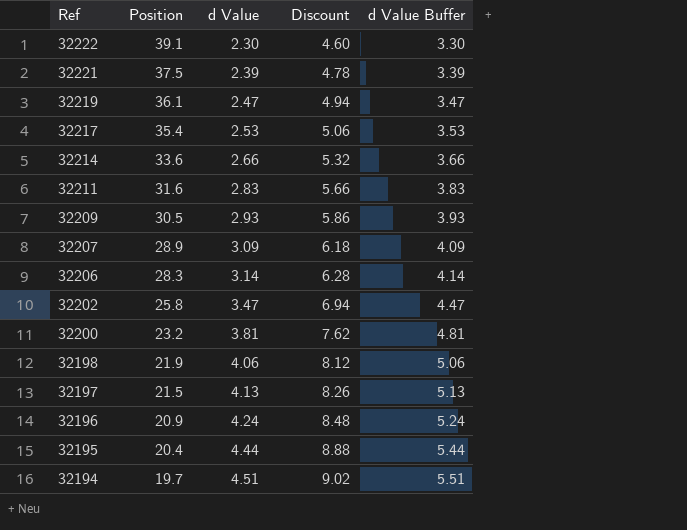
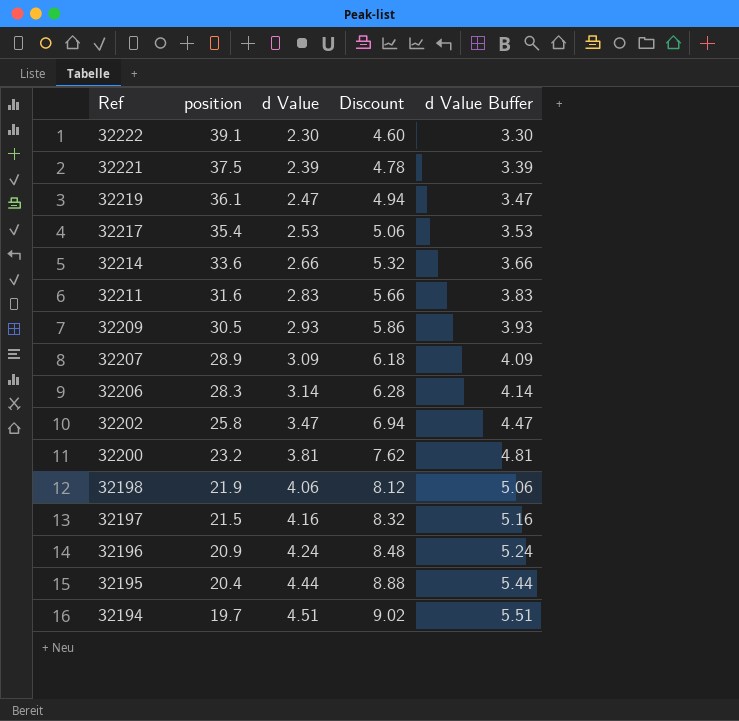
column name: Position -> position
32197 | d Value: 4.13 -> 4.16
32197 | Discount: 8.26 -> 8.32
32197 | d Value Buffer: 5.13 -> 5.16

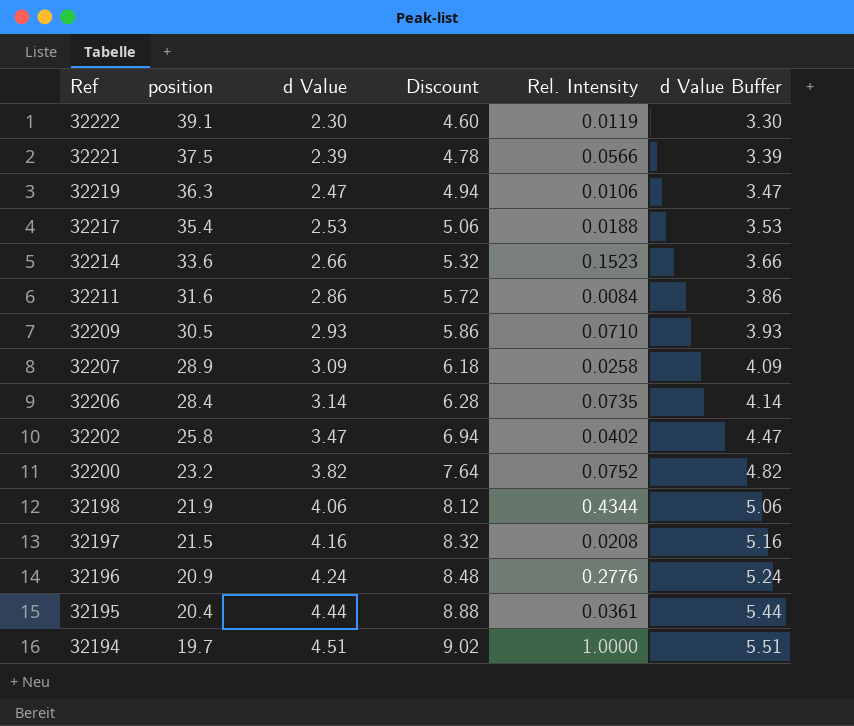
column Rel. Intensity | position: none -> 5
32219 | position: 36.1 -> 36.3
32211 | d Value: 2.83 -> 2.86
32211 | Discount: 5.66 -> 5.72
32211 | d Value Buffer: 3.83 -> 3.86
32206 | position: 28.3 -> 28.4
32200 | d Value: 3.81 -> 3.82
32200 | Discount: 7.62 -> 7.64
32200 | d Value Buffer: 4.81 -> 4.82

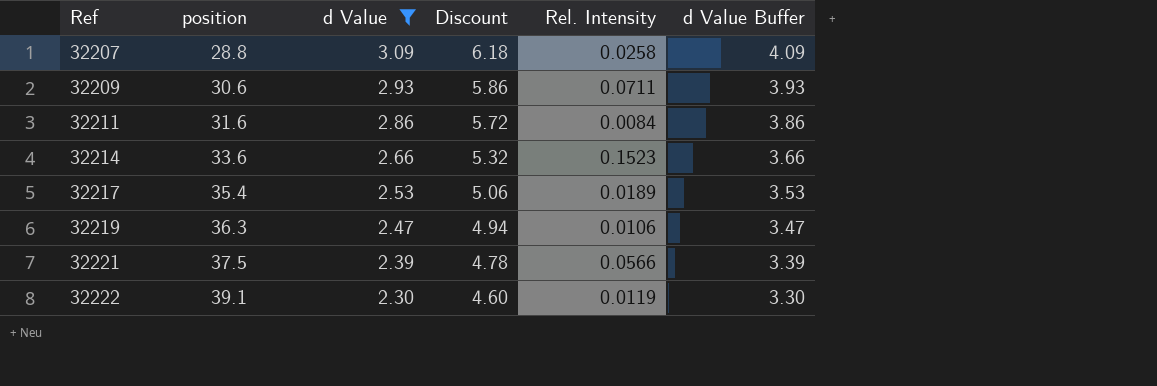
filter: none -> d Value <= 3.09
row order: Ref descending -> Ref ascending
32207 | position: 28.9 -> 28.8
32209 | position: 30.5 -> 30.6
32209 | Rel. Intensity: 0.0710 -> 0.0711
32217 | Rel. Intensity: 0.0188 -> 0.0189

